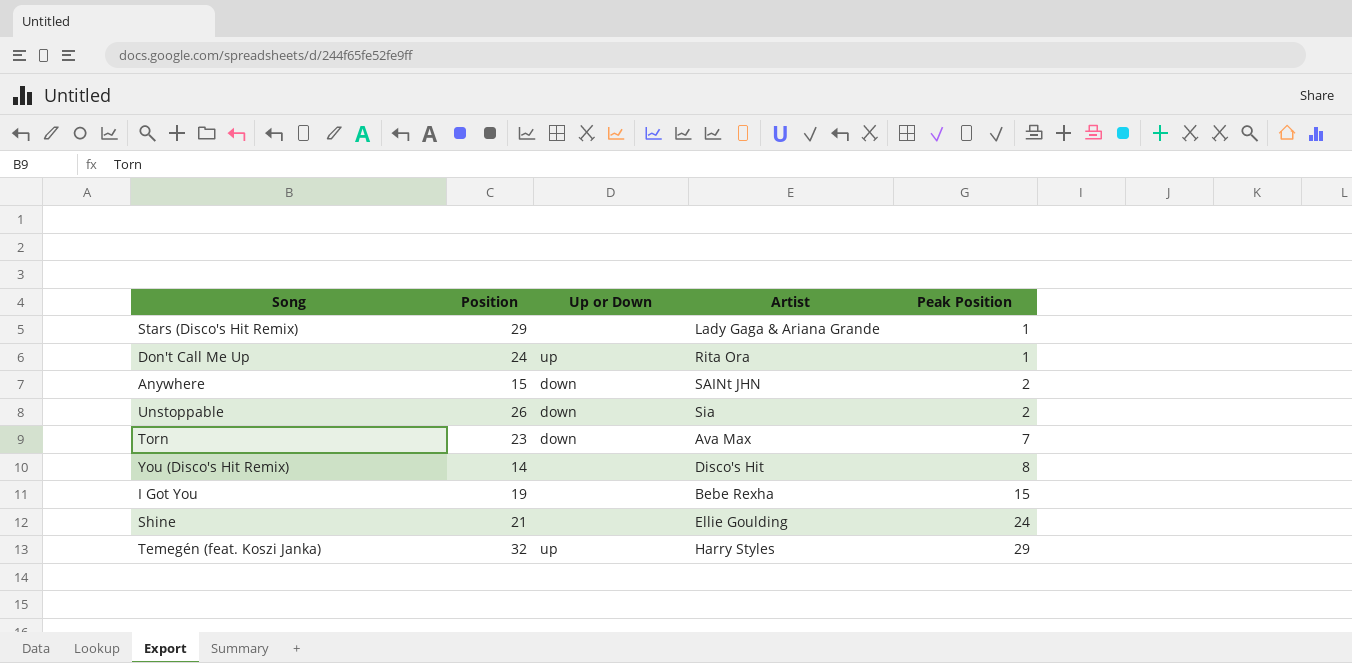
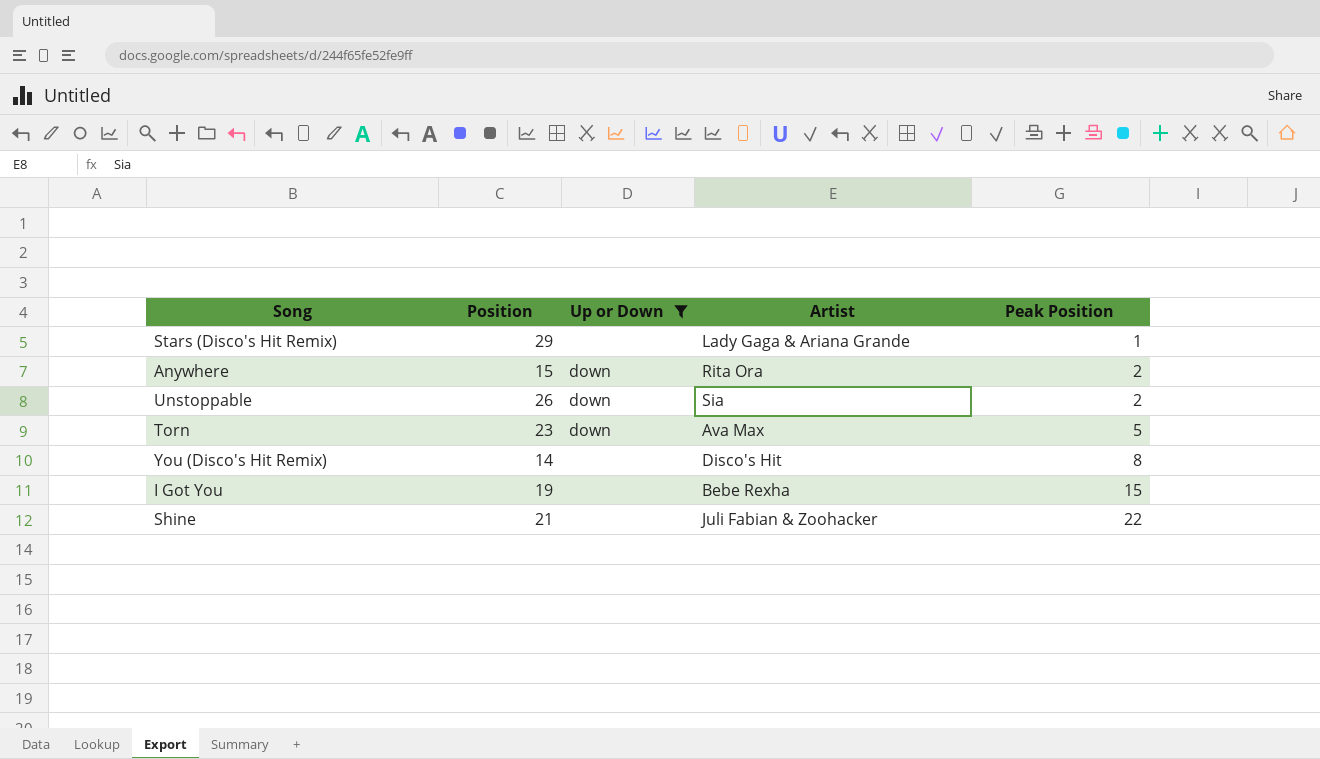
filter: none -> Up or Down != up
Anywhere | Artist: SAINt JHN -> Rita Ora
Torn | Peak Position: 7 -> 5
Shine | Artist: Ellie Goulding -> Juli Fabian & Zoohacker
Shine | Peak Position: 24 -> 22

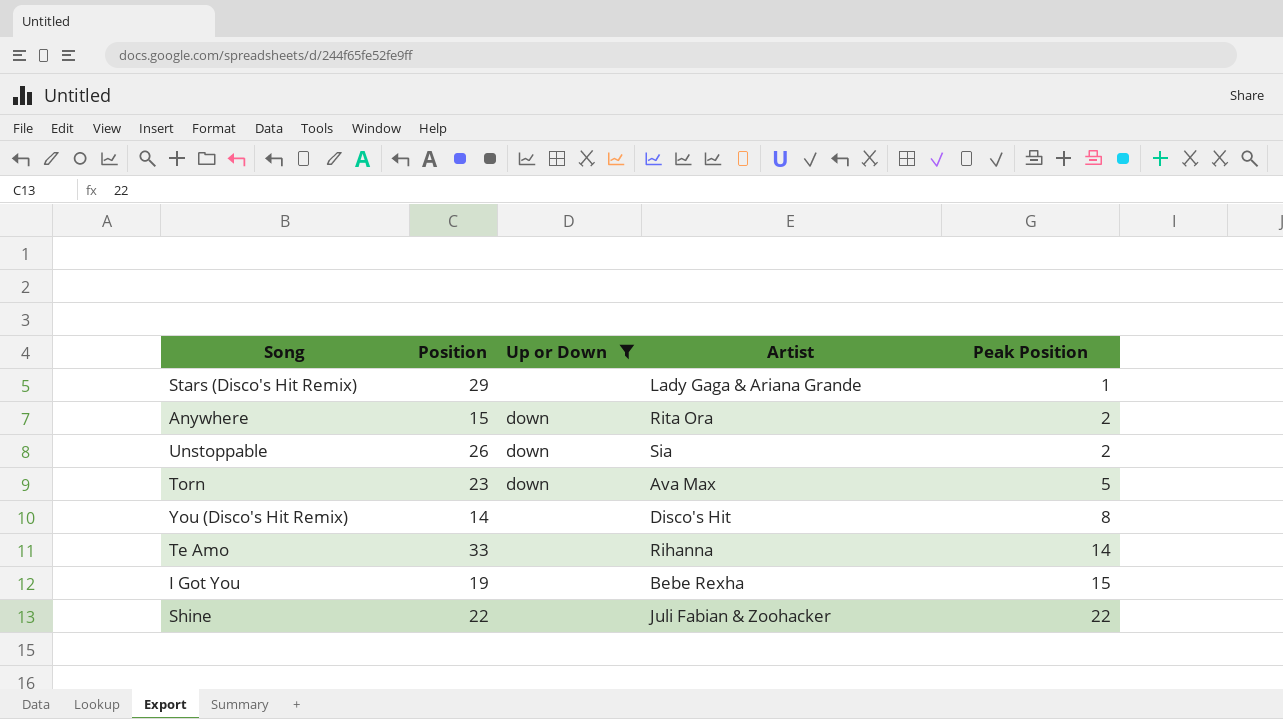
row Te Amo: none -> 33 | none | Rihanna | 14
Shine | Position: 21 -> 22

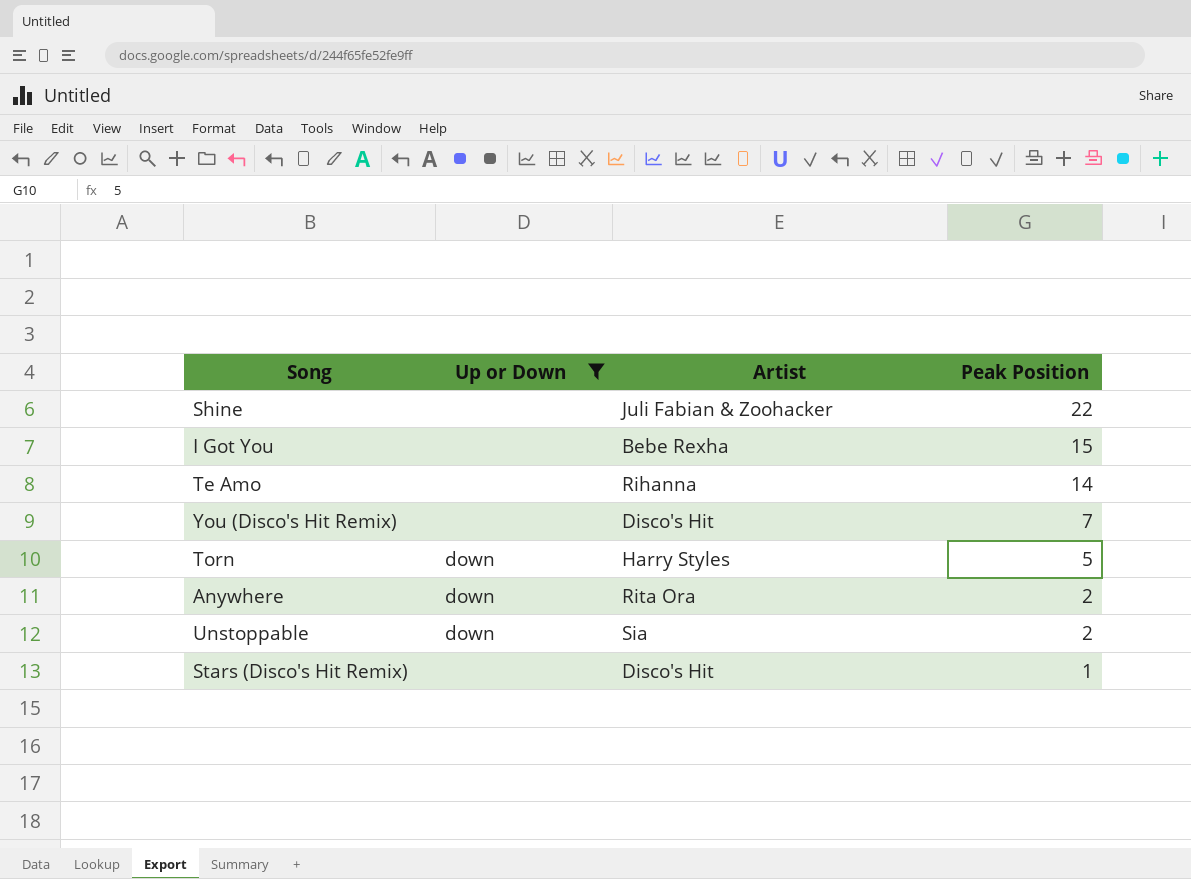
row order: Peak Position ascending -> Peak Position descending
column Position | position: 2 -> none
You (Disco's Hit Remix) | Peak Position: 8 -> 7
Torn | Artist: Ava Max -> Harry Styles
Stars (Disco's Hit Remix) | Artist: Lady Gaga & Ariana Grande -> Disco's Hit

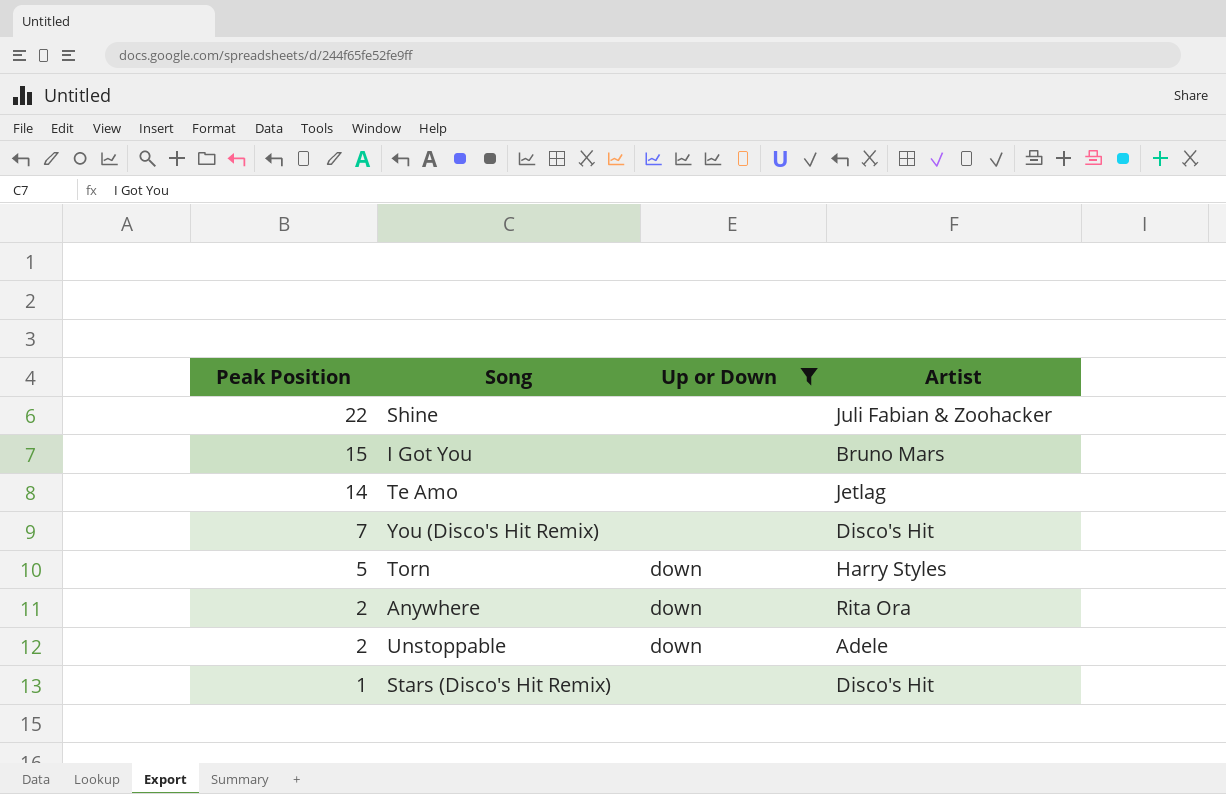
column Peak Position | position: 4 -> 1
I Got You | Artist: Bebe Rexha -> Bruno Mars
Te Amo | Artist: Rihanna -> Jetlag
Unstoppable | Artist: Sia -> Adele

